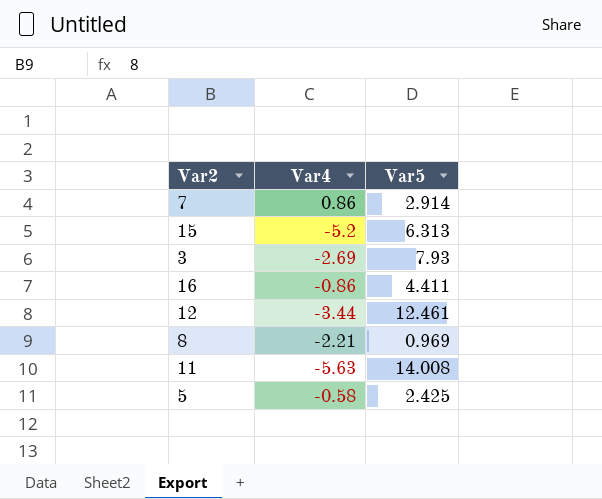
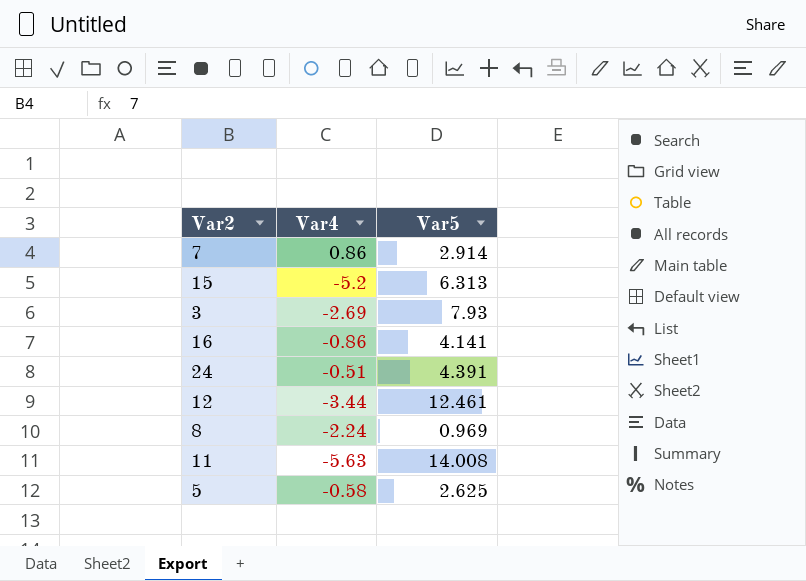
16 | Var5: 4.411 -> 4.141
row 24: none -> -0.51 | 4.391
8 | Var4: -2.21 -> -2.24
5 | Var5: 2.425 -> 2.625

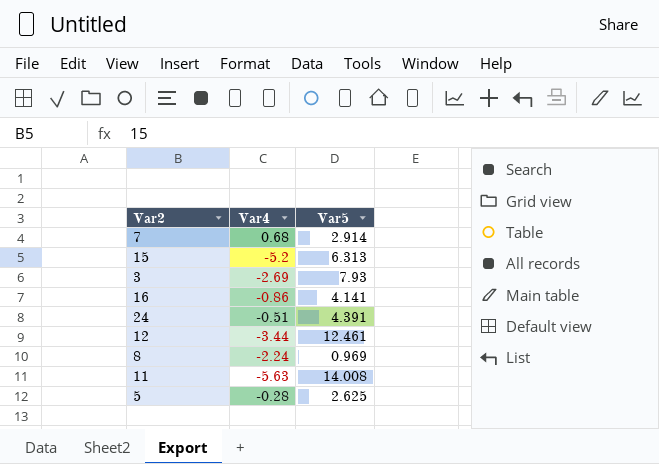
7 | Var4: 0.86 -> 0.68
5 | Var4: -0.58 -> -0.28

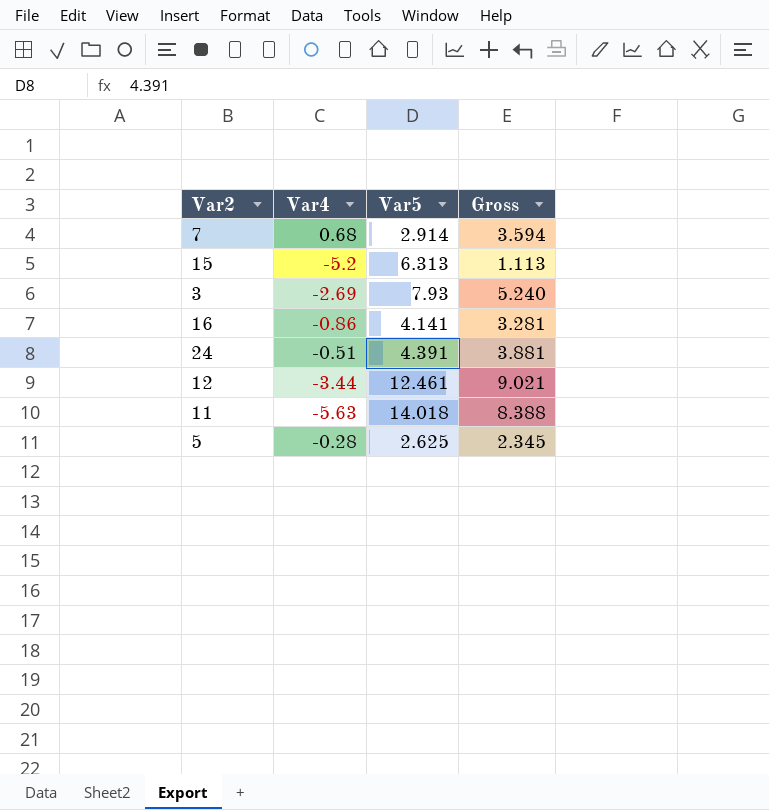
column Gross | formula: none -> [Var4] + [Var5]
row 8: -2.24 | 0.969 -> none
11 | Var5: 14.008 -> 14.018

